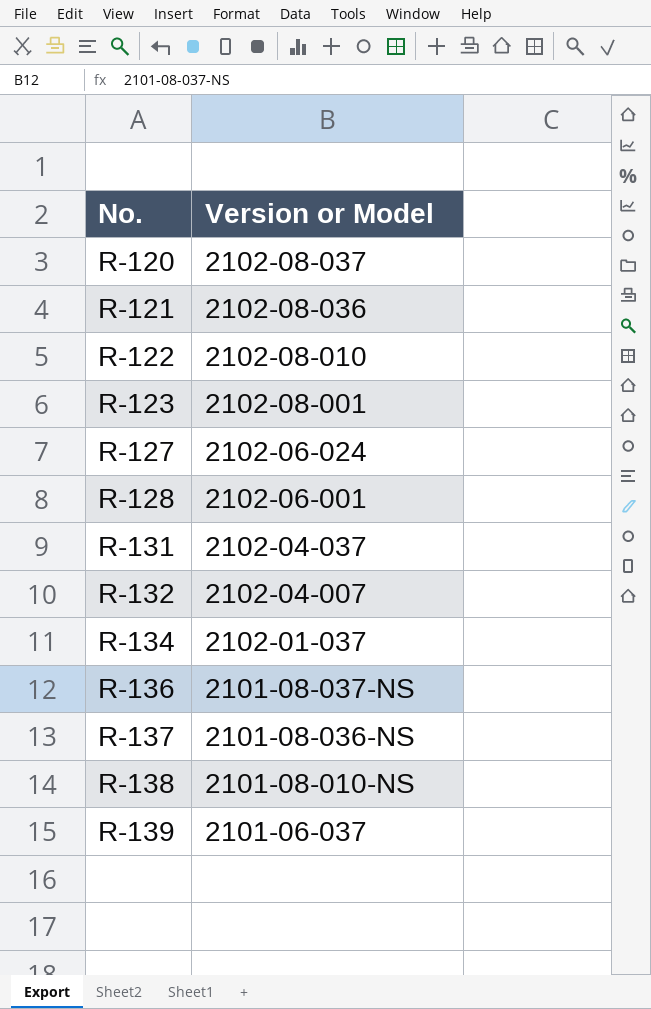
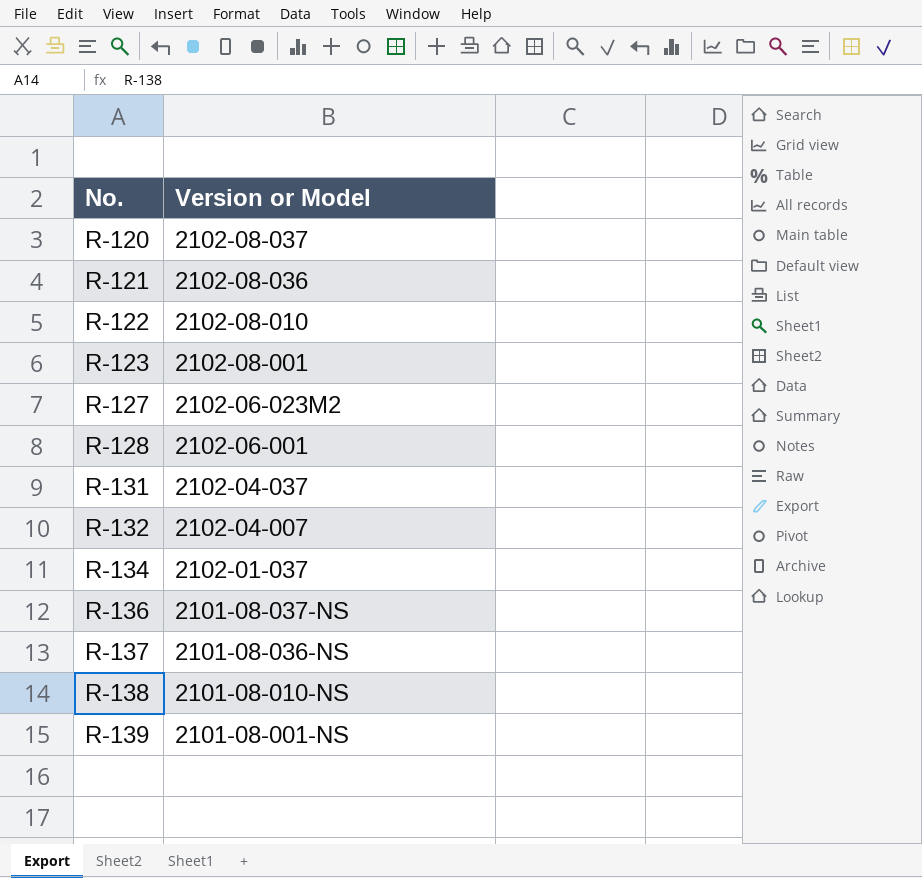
R-127 | Version or Model: 2102-06-024 -> 2102-06-023M2
R-139 | Version or Model: 2101-06-037 -> 2101-08-001-NS

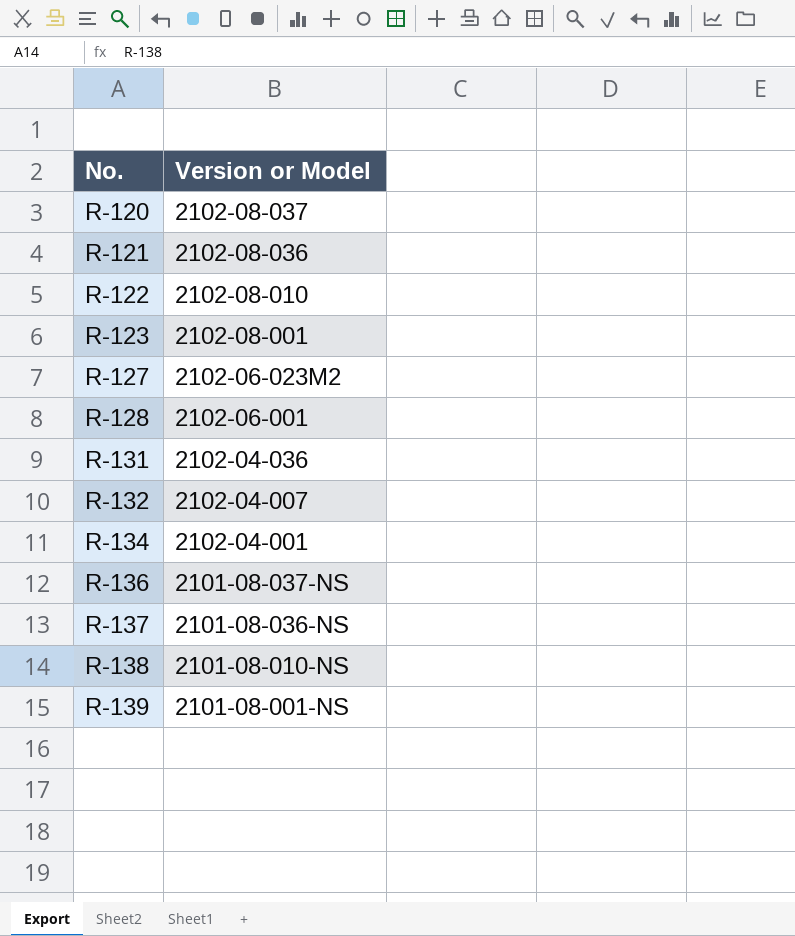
R-131 | Version or Model: 2102-04-037 -> 2102-04-036
R-134 | Version or Model: 2102-01-037 -> 2102-04-001

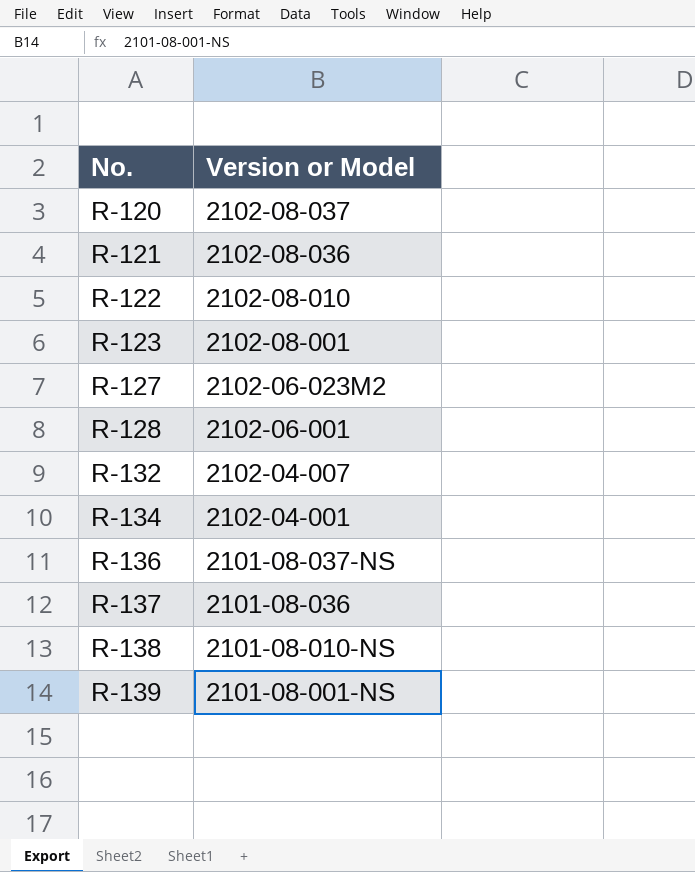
row R-131: 2102-04-036 -> none
R-137 | Version or Model: 2101-08-036-NS -> 2101-08-036

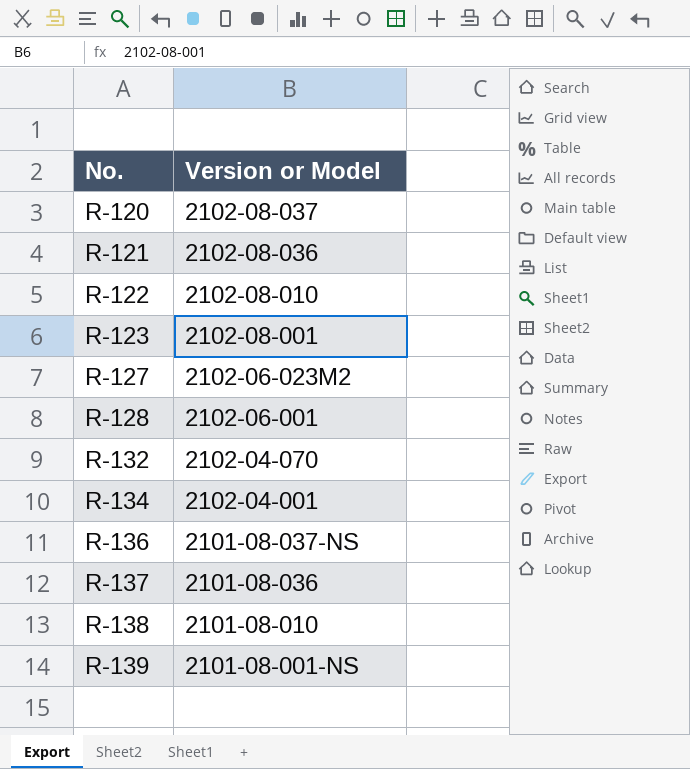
R-132 | Version or Model: 2102-04-007 -> 2102-04-070
R-138 | Version or Model: 2101-08-010-NS -> 2101-08-010

